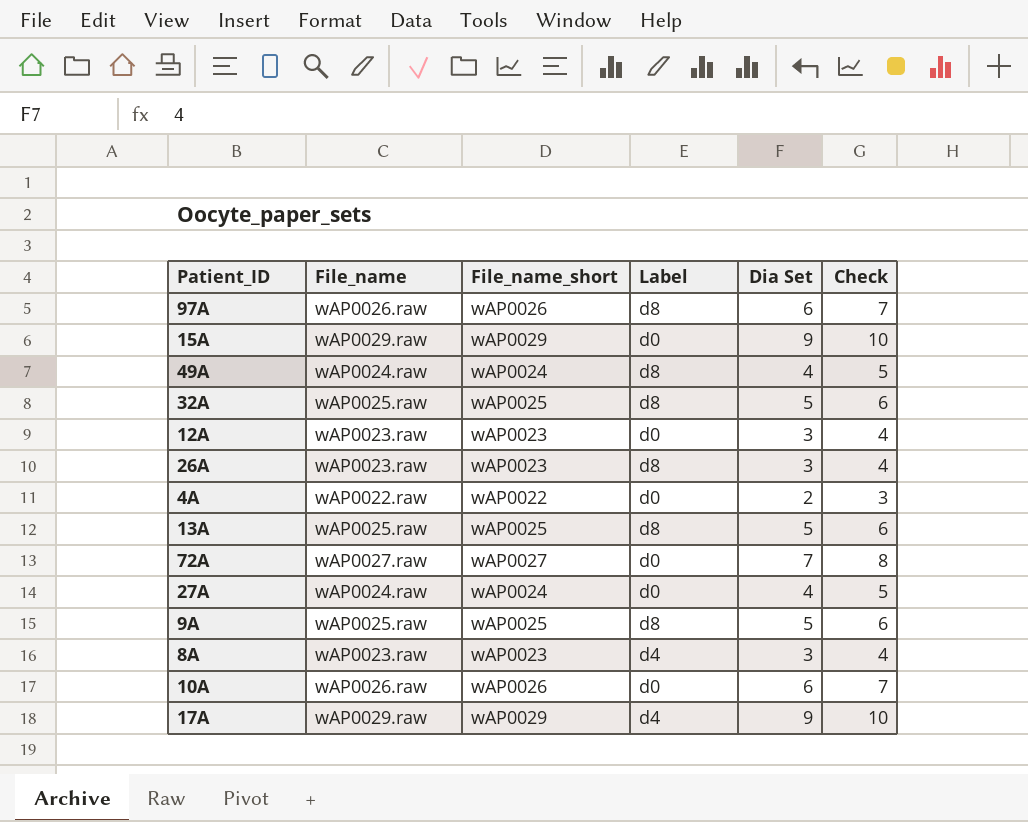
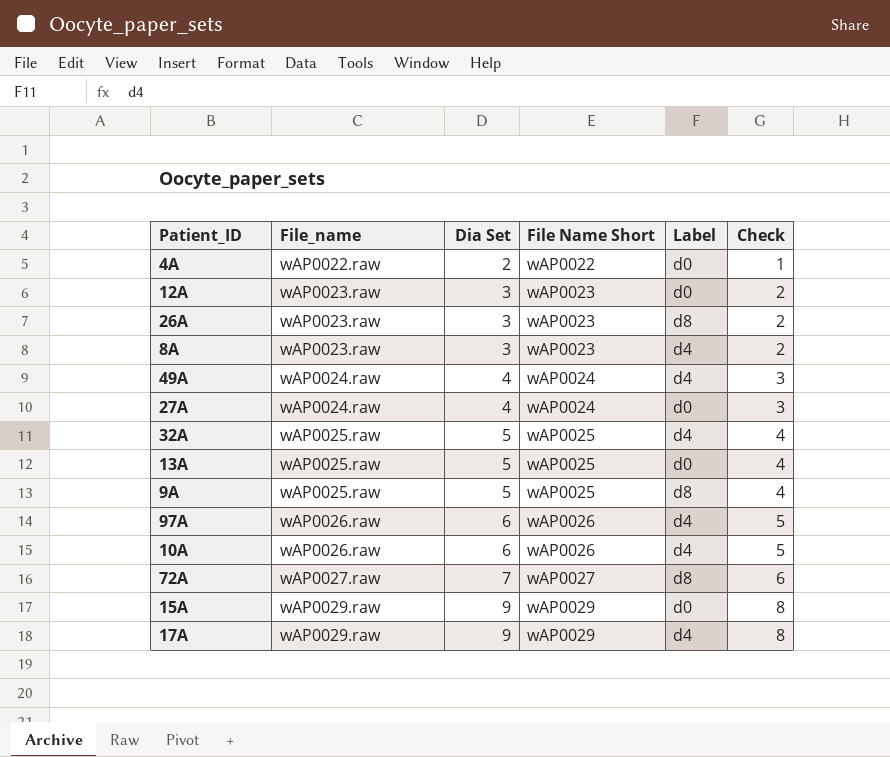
row order: none -> File_name ascending
column Dia Set | position: 5 -> 3
column name: File_name_short -> File Name Short
column Check | formula: [Dia Set] + 1 -> [Dia Set] - 1
49A | Label: d8 -> d4
32A | Label: d8 -> d4
13A | Label: d8 -> d0
97A | Label: d8 -> d4
10A | Label: d0 -> d4
72A | Label: d0 -> d8

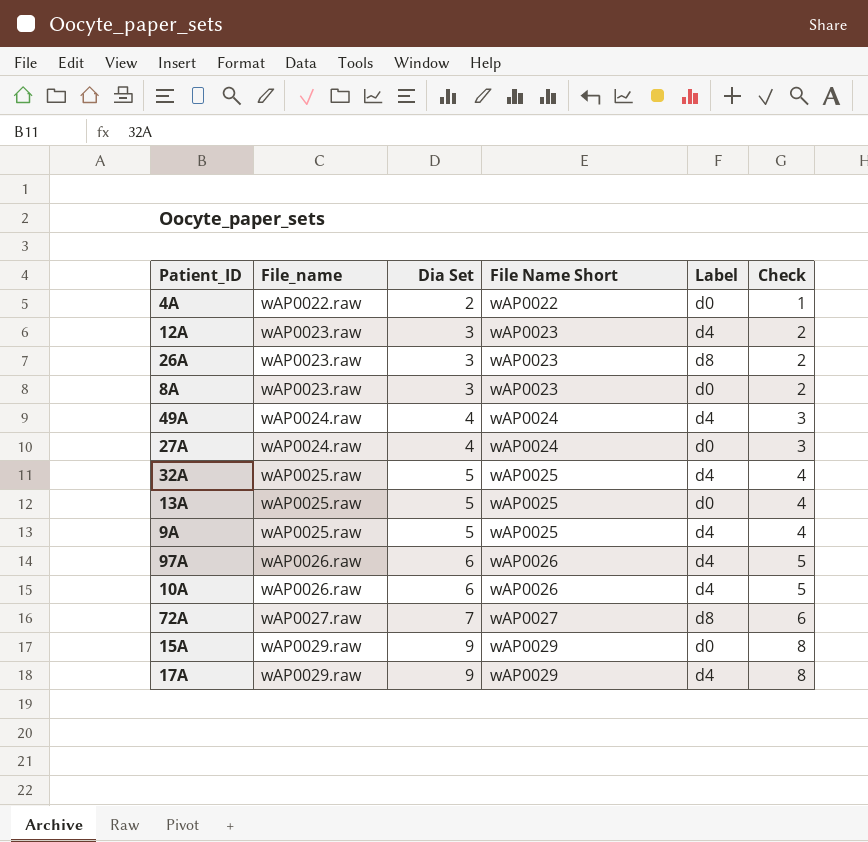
12A | Label: d0 -> d4
8A | Label: d4 -> d0
9A | Label: d8 -> d4

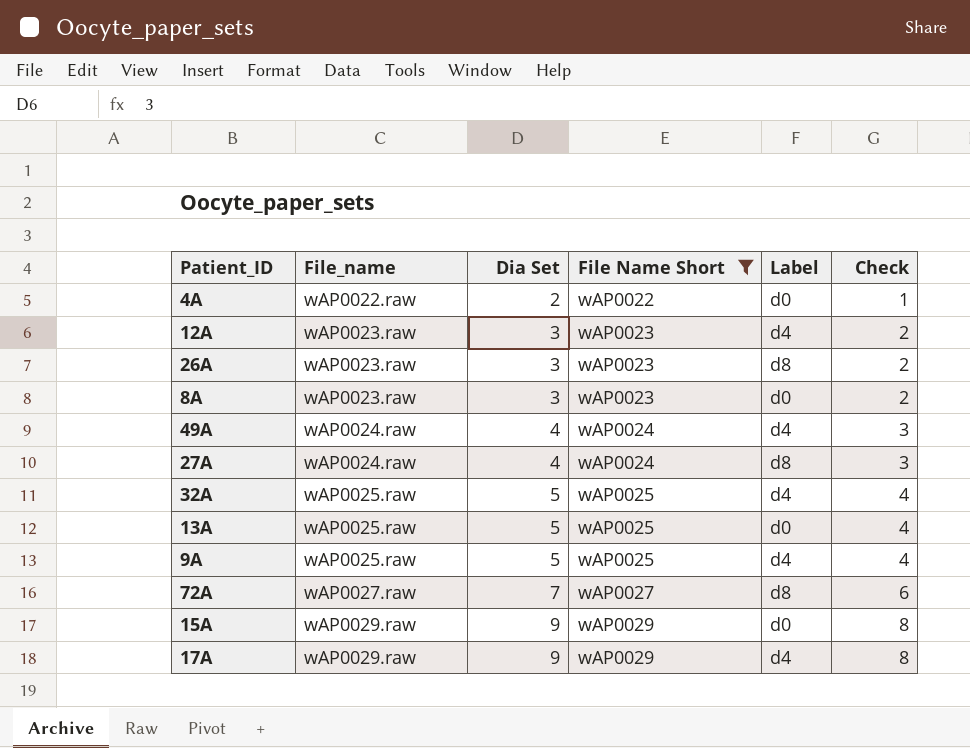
filter: none -> File Name Short != wAP0026
27A | Label: d0 -> d8

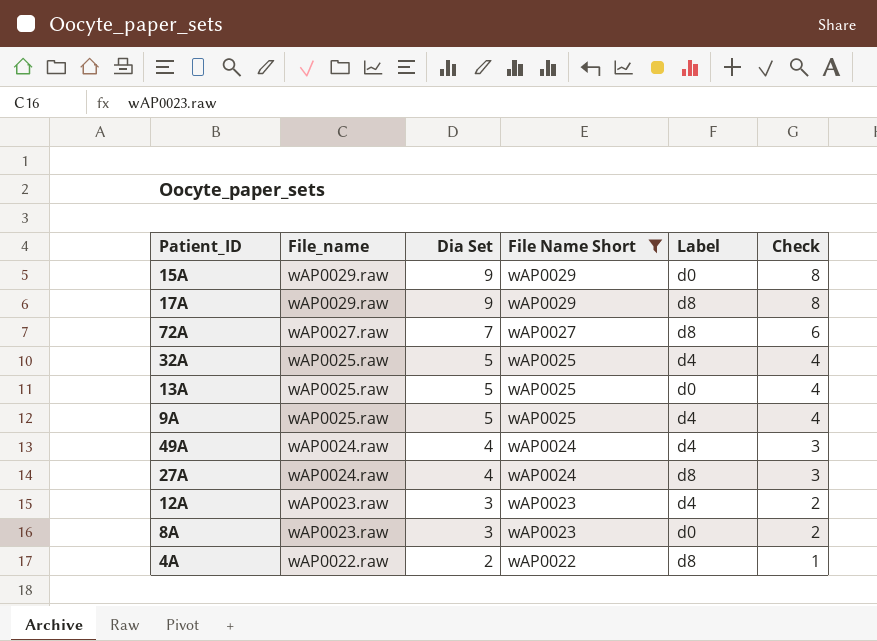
row order: File_name ascending -> File_name descending
row 26A: wAP0023.raw | 3 | wAP0023 | d8 | 2 -> none
17A | Label: d4 -> d8
4A | Label: d0 -> d8

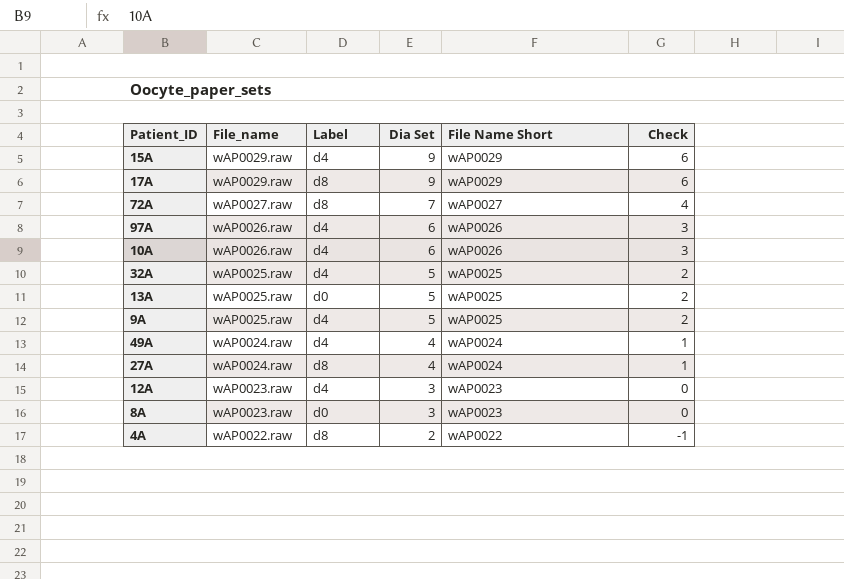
filter: File Name Short != wAP0026 -> none
column Label | position: 5 -> 3
column Check | formula: [Dia Set] - 1 -> [Dia Set] - 3
15A | Label: d0 -> d4

